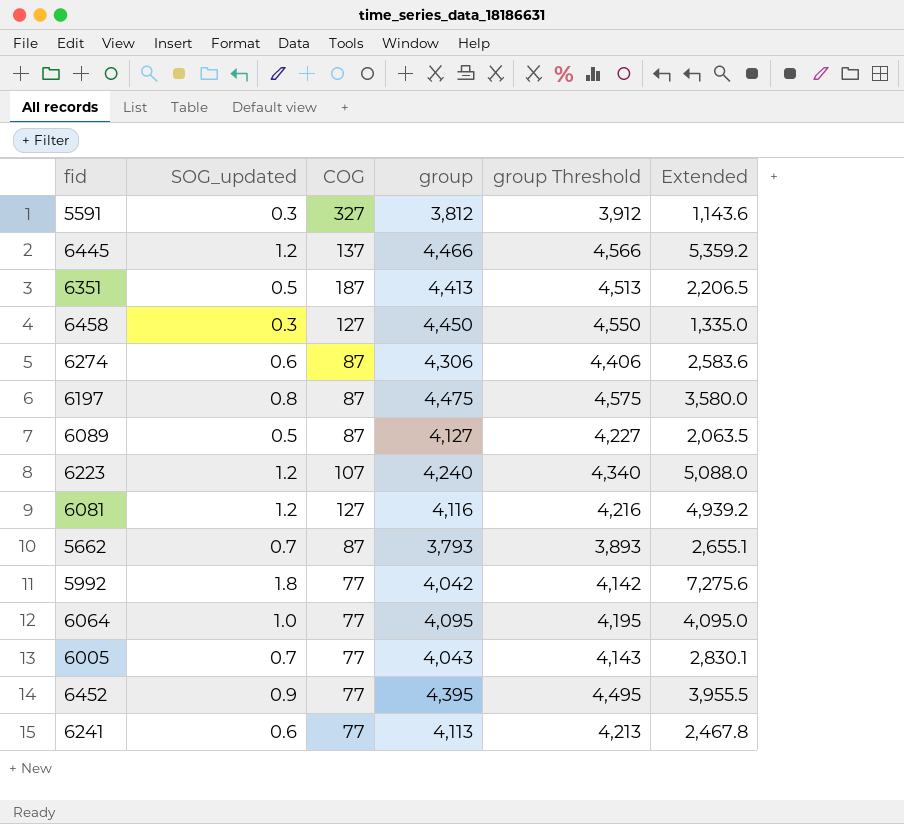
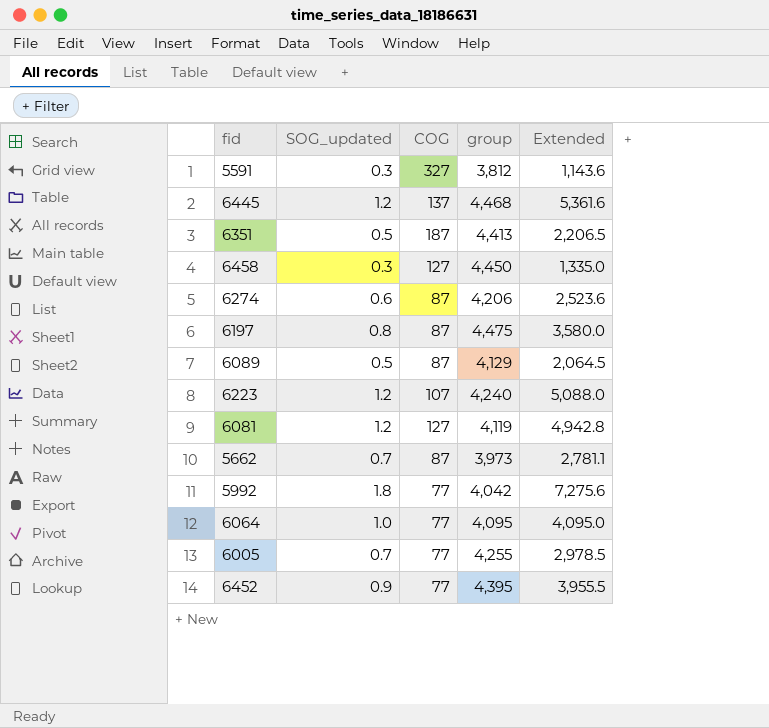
column group Threshold | formula: [group] + 100 -> none
row 6241: 0.6 | 77 | 4,113 | 4,213 | 2,467.8 -> none
6445 | group: 4,466 -> 4,468
6445 | Extended: 5,359.2 -> 5,361.6
6274 | group: 4,306 -> 4,206
6274 | Extended: 2,583.6 -> 2,523.6
6089 | group: 4,127 -> 4,129
6089 | Extended: 2,063.5 -> 2,064.5
6081 | group: 4,116 -> 4,119
6081 | Extended: 4,939.2 -> 4,942.8
5662 | group: 3,793 -> 3,973
5662 | Extended: 2,655.1 -> 2,781.1
6005 | group: 4,043 -> 4,255
6005 | Extended: 2,830.1 -> 2,978.5

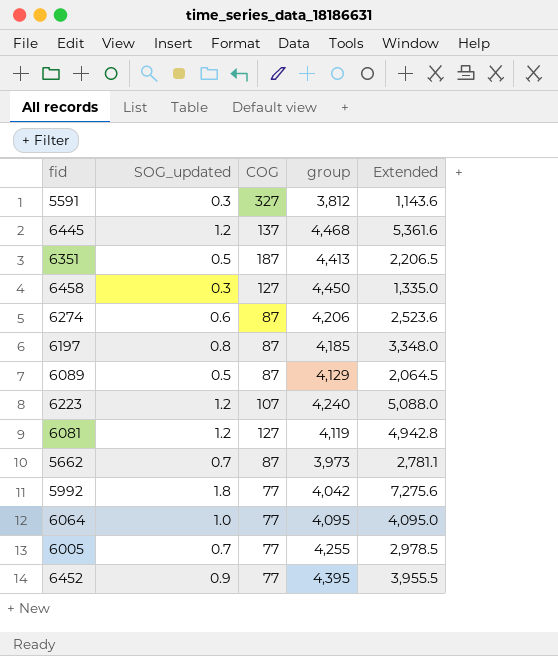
6197 | group: 4,475 -> 4,185
6197 | Extended: 3,580.0 -> 3,348.0

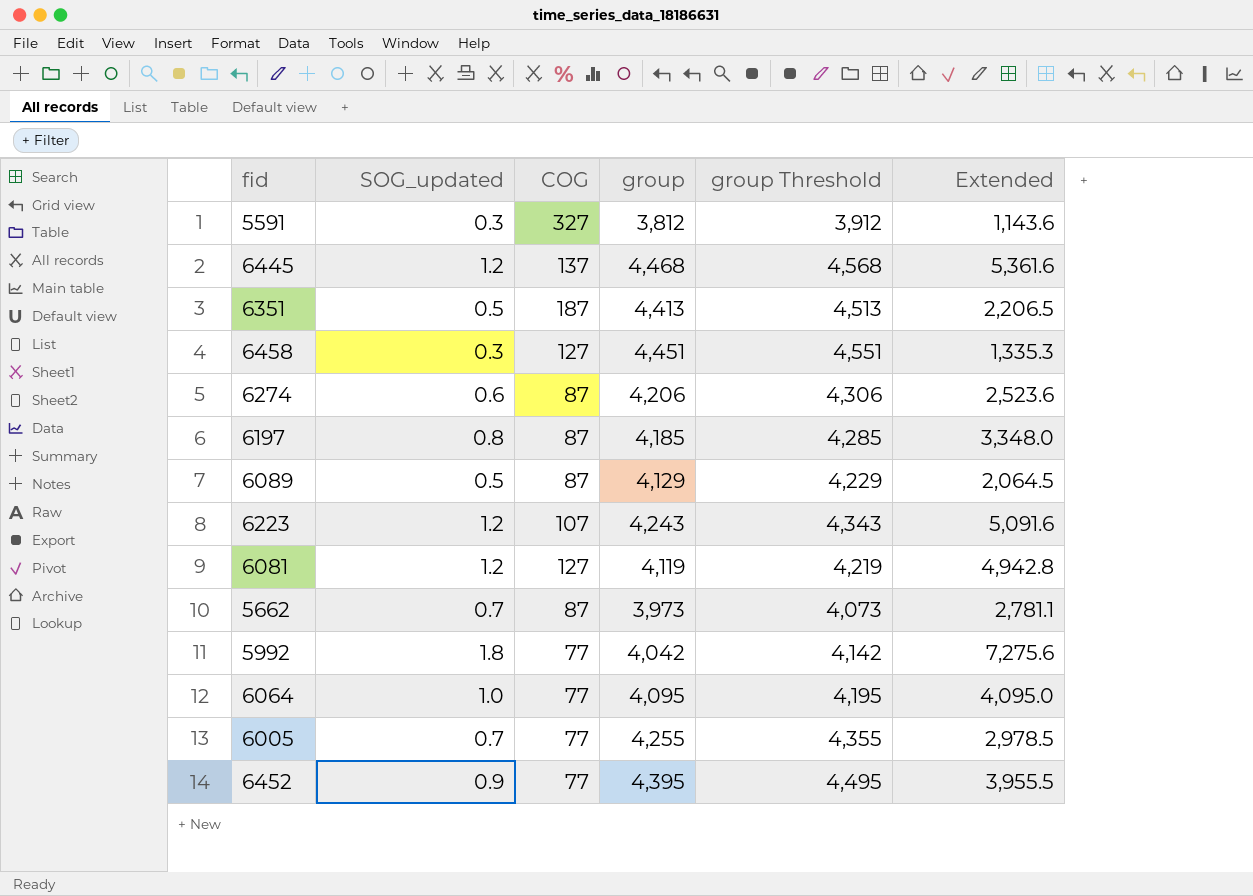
column group Threshold | formula: none -> [group] + 100
6458 | group: 4,450 -> 4,451
6458 | Extended: 1,335.0 -> 1,335.3
6223 | group: 4,240 -> 4,243
6223 | Extended: 5,088.0 -> 5,091.6

